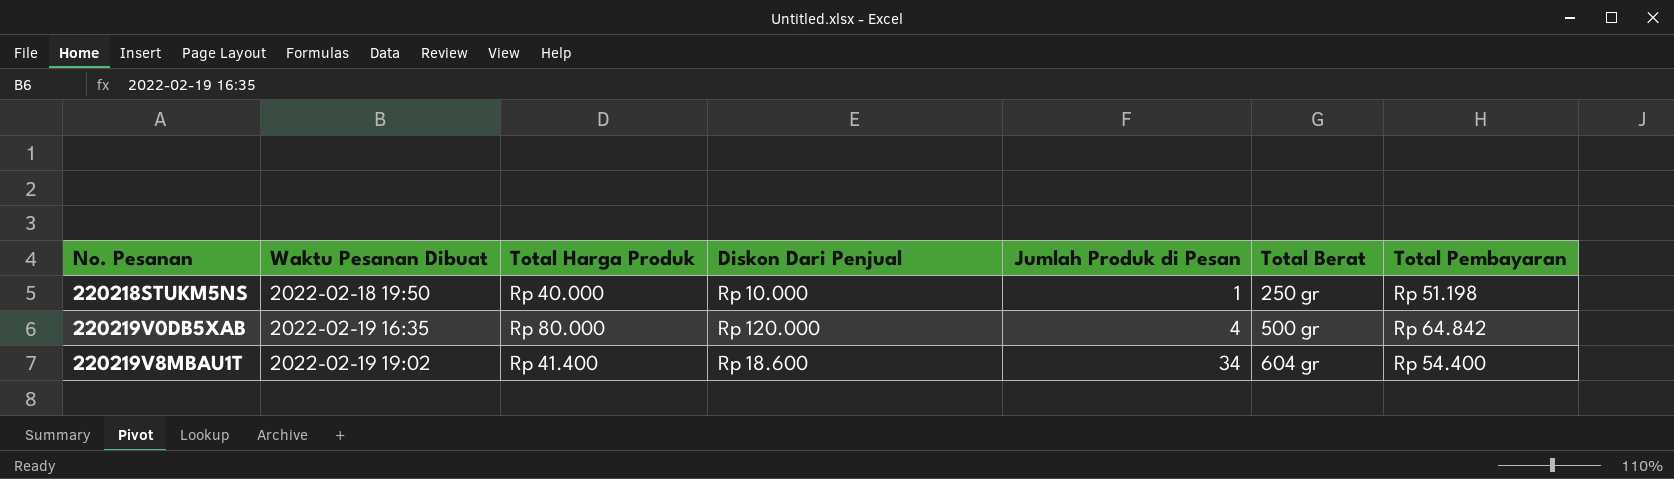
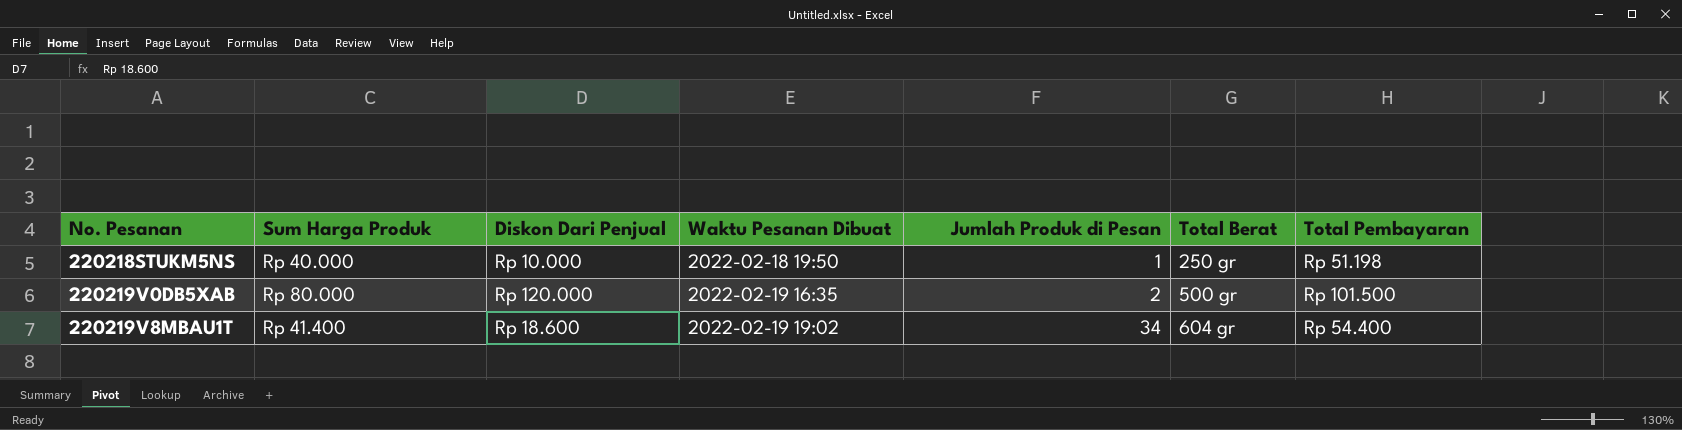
column name: Total Harga Produk -> Sum Harga Produk
column Waktu Pesanan Dibuat | position: 2 -> 4
220219V0DB5XAB | Jumlah Produk di Pesan: 4 -> 2
220219V0DB5XAB | Total Pembayaran: Rp 64.842 -> Rp 101.500

